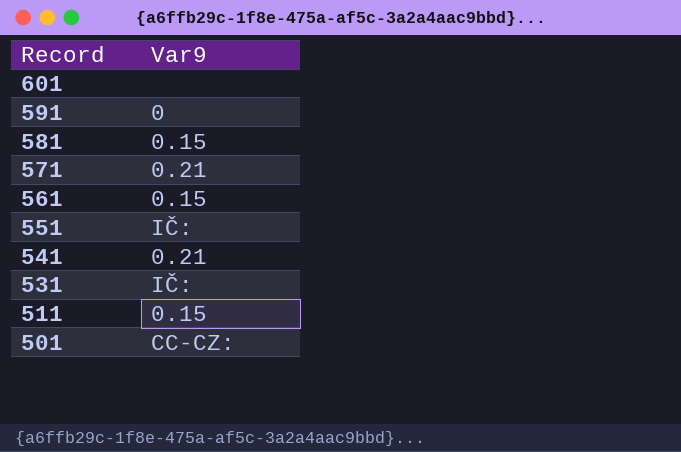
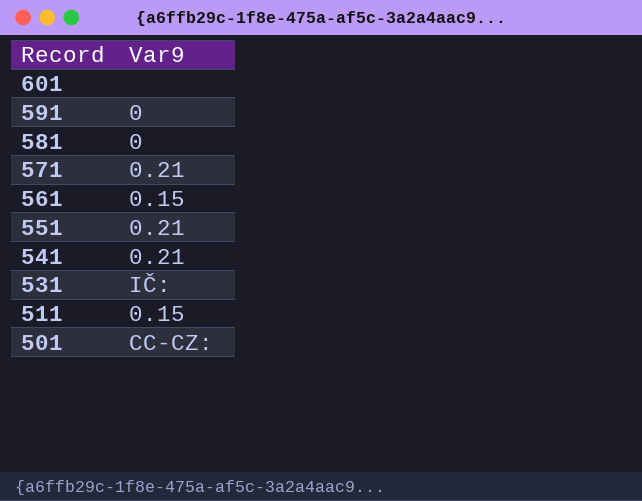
581 | Var9: 0.15 -> 0
551 | Var9: IČ: -> 0.21

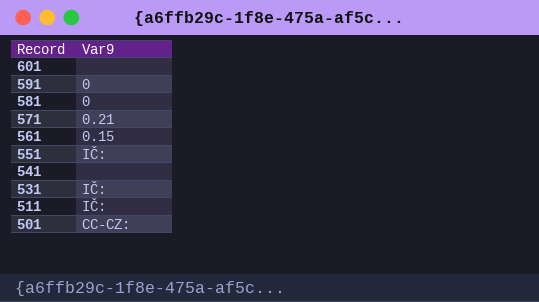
551 | Var9: 0.21 -> IČ:
541 | Var9: 0.21 -> none
511 | Var9: 0.15 -> IČ:

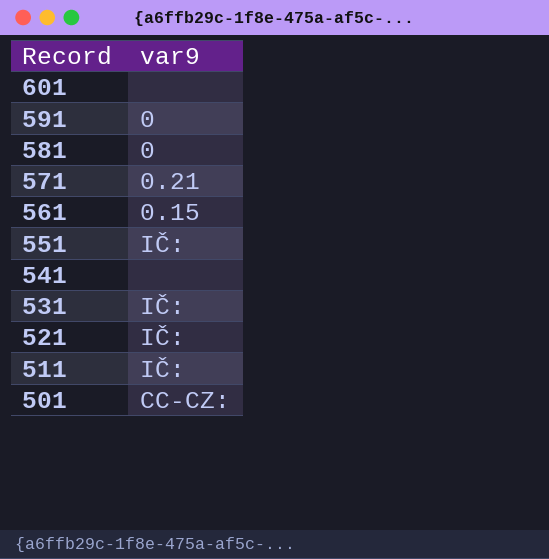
column name: Var9 -> var9
row 521: none -> IČ:

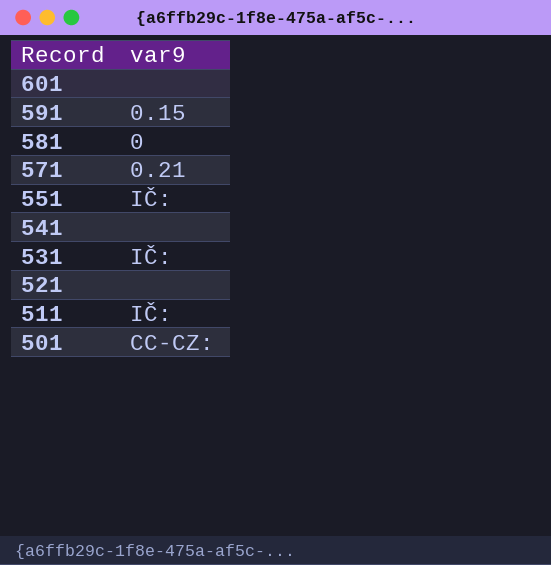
row 561: 0.15 -> none
591 | var9: 0 -> 0.15
521 | var9: IČ: -> none

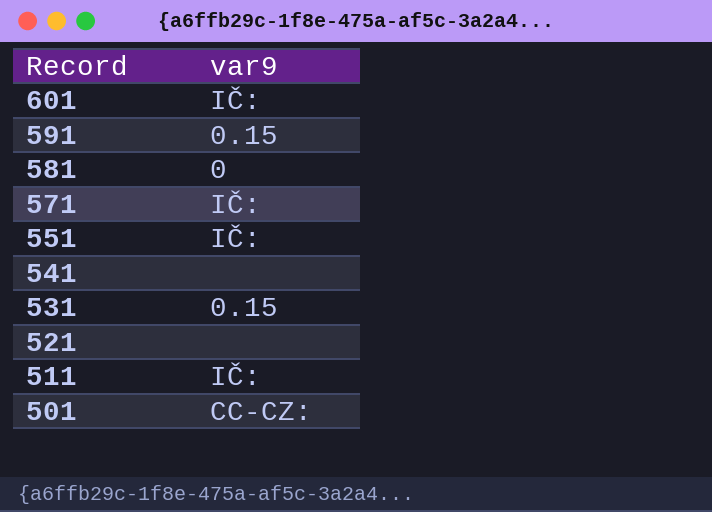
601 | var9: none -> IČ:
571 | var9: 0.21 -> IČ:
531 | var9: IČ: -> 0.15

